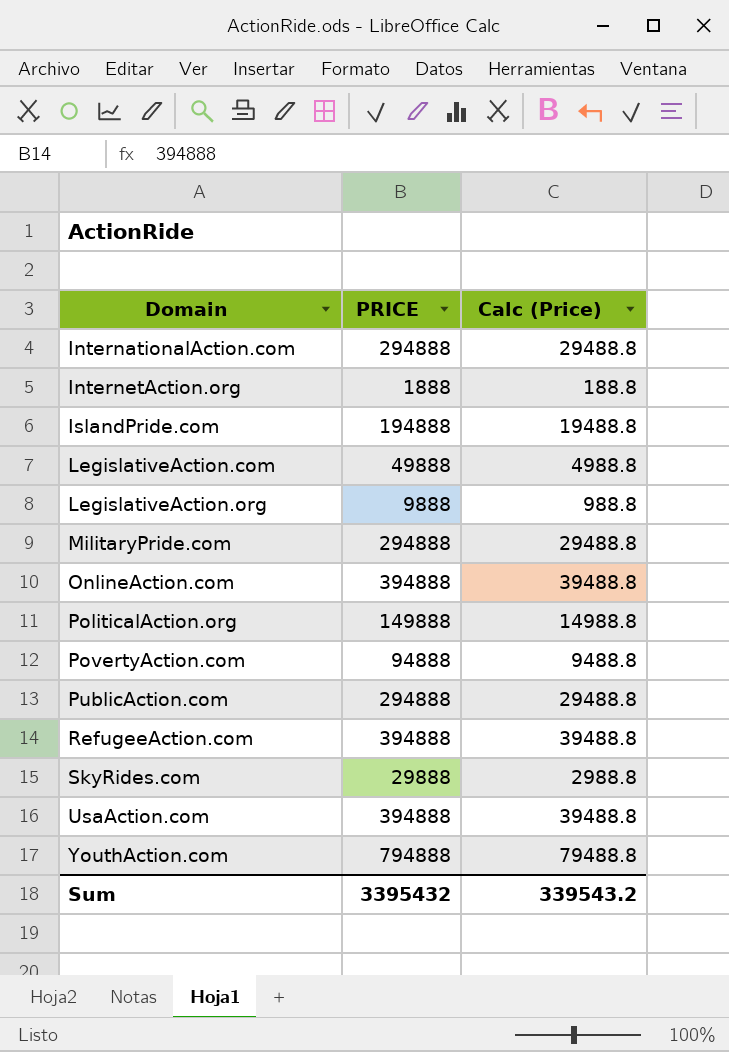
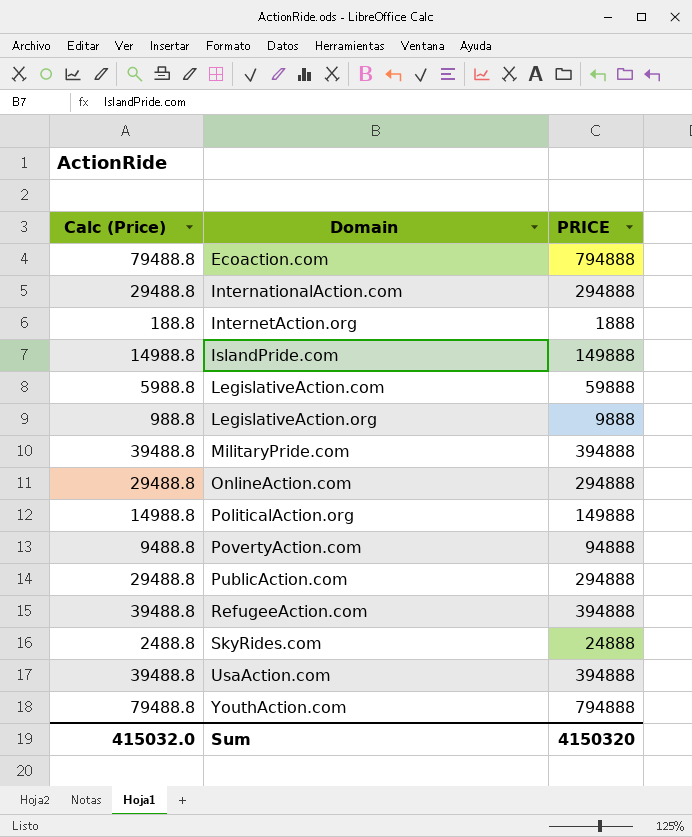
column Calc (Price) | position: 3 -> 1
row Ecoaction.com: none -> 79488.8 | 794888
IslandPride.com | Calc (Price): 19488.8 -> 14988.8
IslandPride.com | PRICE: 194888 -> 149888
LegislativeAction.com | Calc (Price): 4988.8 -> 5988.8
LegislativeAction.com | PRICE: 49888 -> 59888
MilitaryPride.com | Calc (Price): 29488.8 -> 39488.8
MilitaryPride.com | PRICE: 294888 -> 394888
OnlineAction.com | Calc (Price): 39488.8 -> 29488.8
OnlineAction.com | PRICE: 394888 -> 294888
SkyRides.com | Calc (Price): 2988.8 -> 2488.8
SkyRides.com | PRICE: 29888 -> 24888
Sum | Calc (Price): 339543.2 -> 415032.0
Sum | PRICE: 3395432 -> 4150320

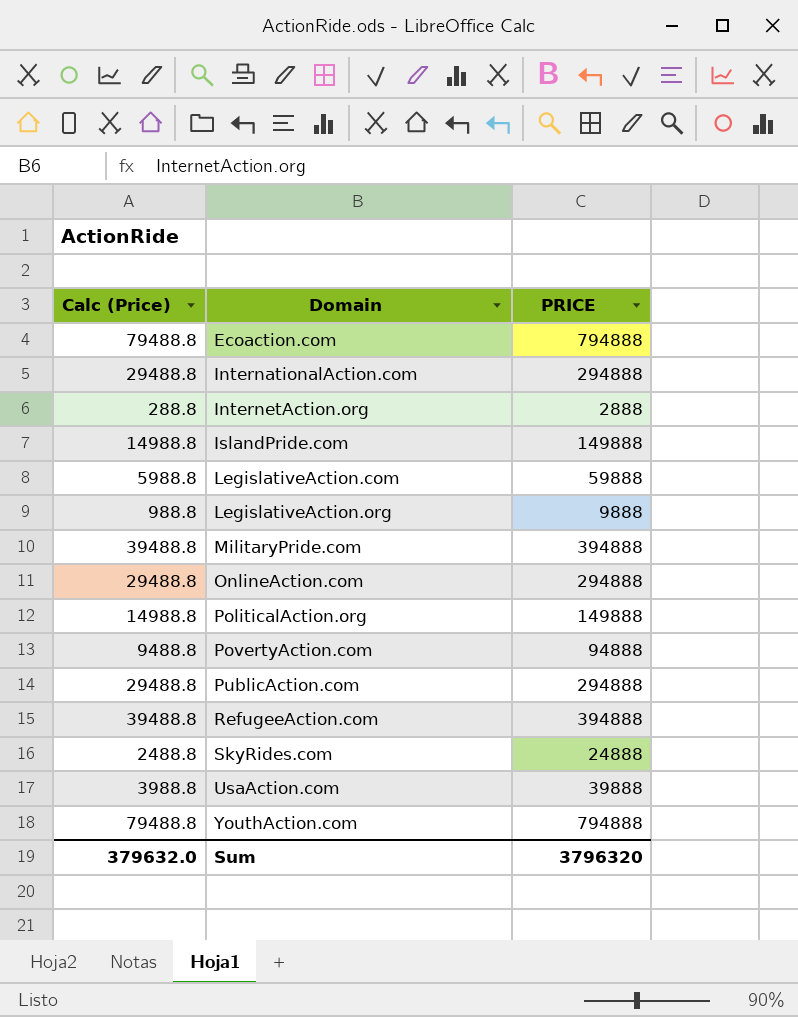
InternetAction.org | Calc (Price): 188.8 -> 288.8
InternetAction.org | PRICE: 1888 -> 2888
UsaAction.com | Calc (Price): 39488.8 -> 3988.8
UsaAction.com | PRICE: 394888 -> 39888
Sum | Calc (Price): 415032.0 -> 379632.0
Sum | PRICE: 4150320 -> 3796320

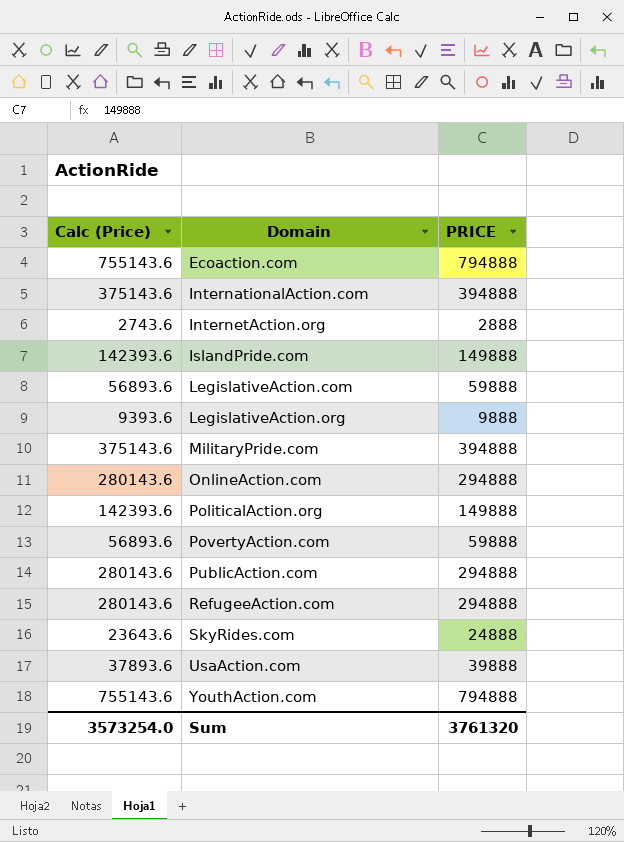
column Calc (Price) | formula: [PRICE] * 0.1 -> [PRICE] * 0.95
InternationalAction.com | PRICE: 294888 -> 394888
PovertyAction.com | PRICE: 94888 -> 59888
RefugeeAction.com | PRICE: 394888 -> 294888
Sum | Calc (Price): 379632.0 -> 3573254.0
Sum | PRICE: 3796320 -> 3761320

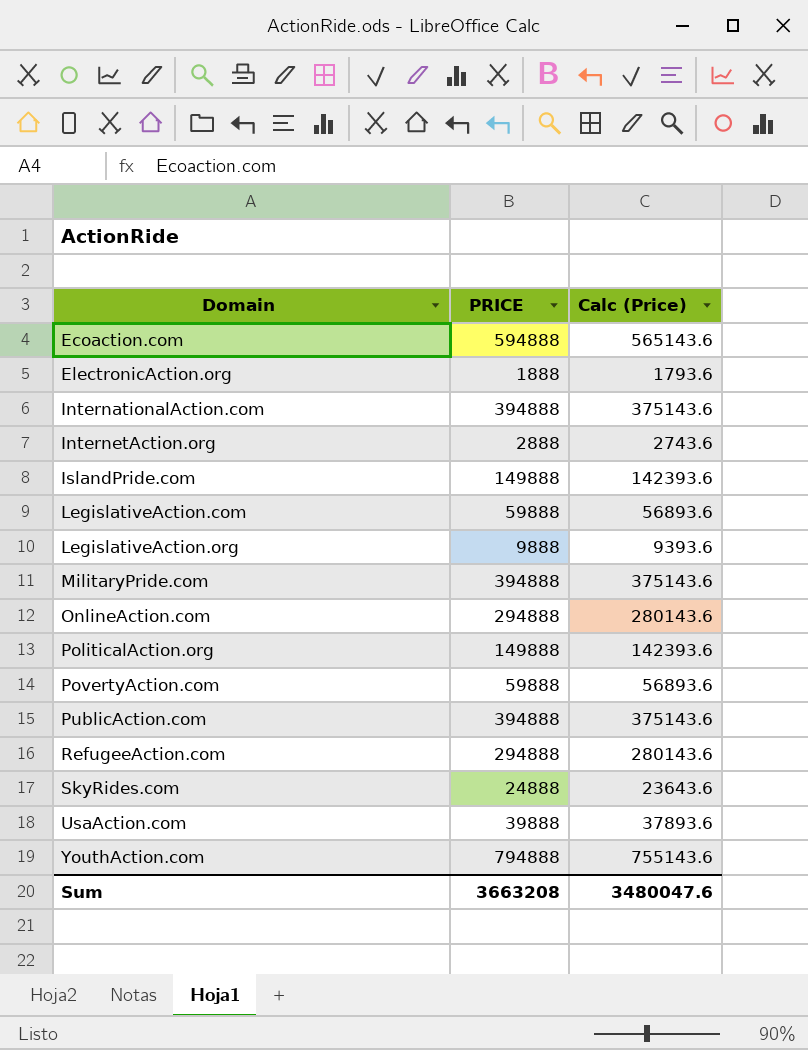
column Calc (Price) | position: 1 -> 3
Ecoaction.com | PRICE: 794888 -> 594888
Ecoaction.com | Calc (Price): 755143.6 -> 565143.6
row ElectronicAction.org: none -> 1888 | 1793.6
PublicAction.com | PRICE: 294888 -> 394888
PublicAction.com | Calc (Price): 280143.6 -> 375143.6
Sum | PRICE: 3761320 -> 3663208
Sum | Calc (Price): 3573254.0 -> 3480047.6

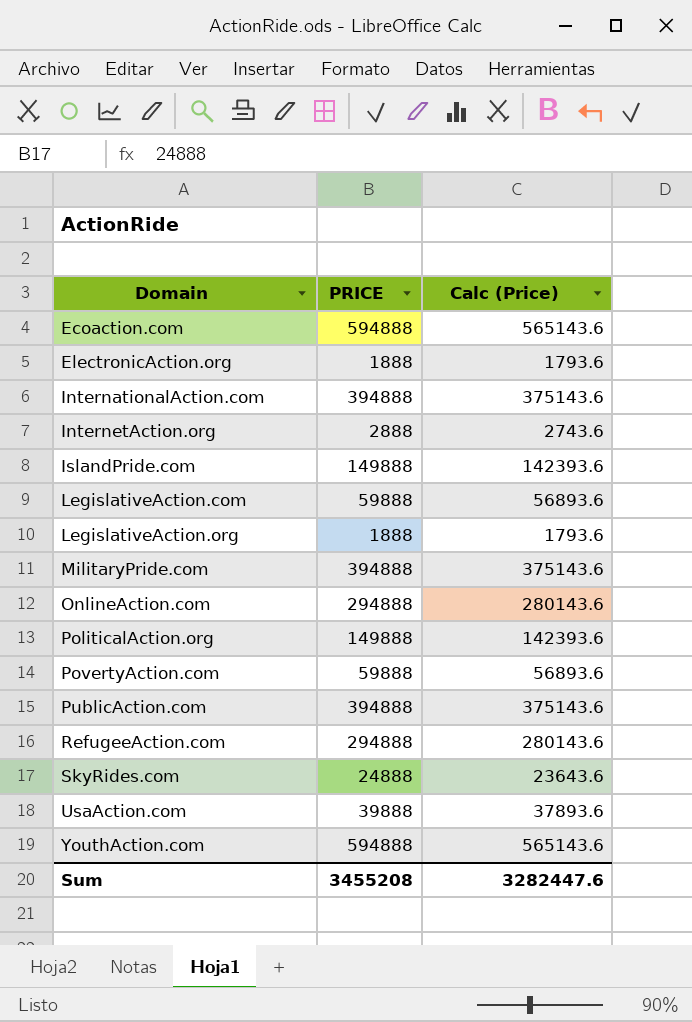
LegislativeAction.org | PRICE: 9888 -> 1888
LegislativeAction.org | Calc (Price): 9393.6 -> 1793.6
YouthAction.com | PRICE: 794888 -> 594888
YouthAction.com | Calc (Price): 755143.6 -> 565143.6
Sum | PRICE: 3663208 -> 3455208
Sum | Calc (Price): 3480047.6 -> 3282447.6

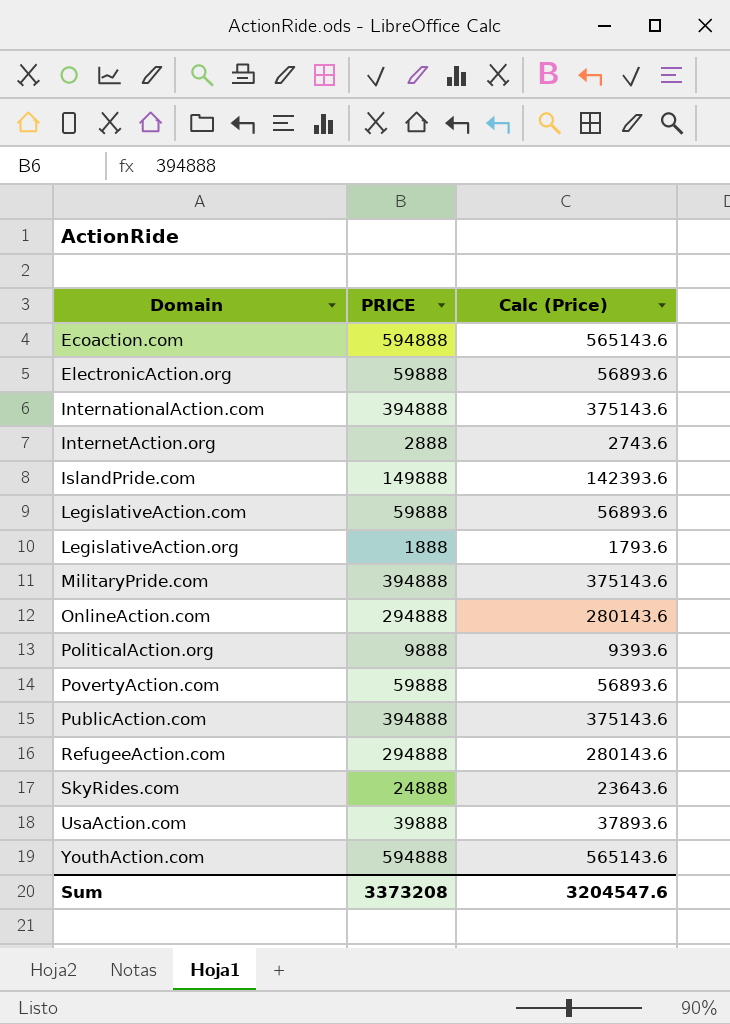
ElectronicAction.org | PRICE: 1888 -> 59888
ElectronicAction.org | Calc (Price): 1793.6 -> 56893.6
PoliticalAction.org | PRICE: 149888 -> 9888
PoliticalAction.org | Calc (Price): 142393.6 -> 9393.6
Sum | PRICE: 3455208 -> 3373208
Sum | Calc (Price): 3282447.6 -> 3204547.6

